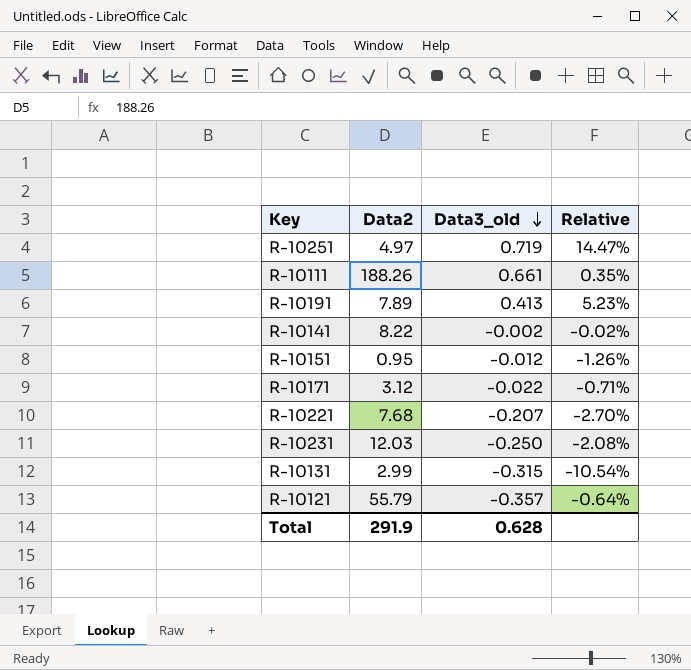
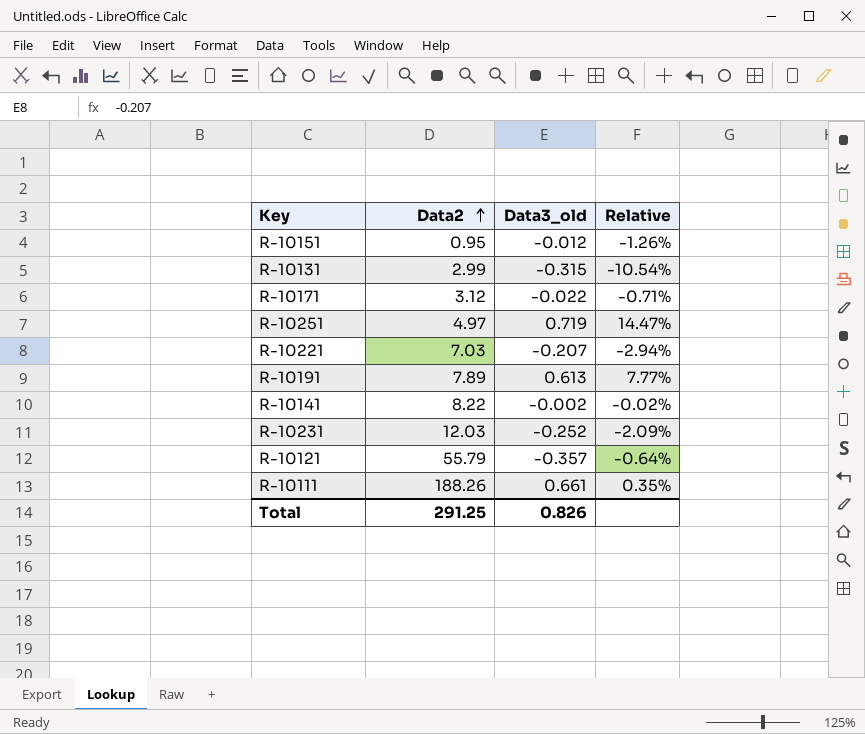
row order: Data3_old descending -> Data2 ascending
R-10221 | Data2: 7.68 -> 7.03
R-10221 | Relative: -2.70% -> -2.94%
R-10191 | Data3_old: 0.413 -> 0.613
R-10191 | Relative: 5.23% -> 7.77%
R-10231 | Data3_old: -0.250 -> -0.252
R-10231 | Relative: -2.08% -> -2.09%
Total | Data2: 291.9 -> 291.25
Total | Data3_old: 0.628 -> 0.826

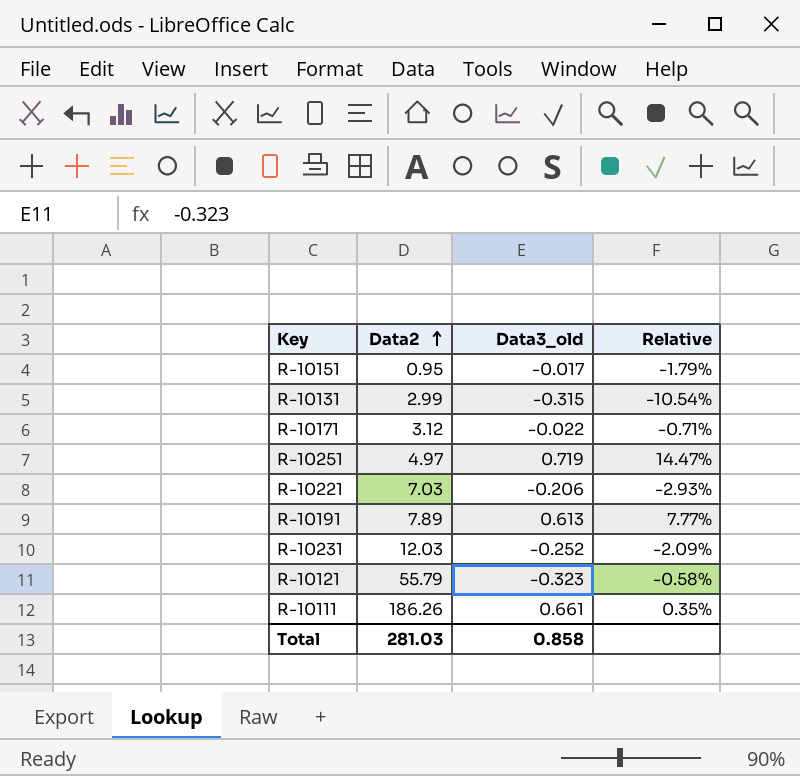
row R-10141: 8.22 | -0.002 | -0.02% -> none
R-10151 | Data3_old: -0.012 -> -0.017
R-10151 | Relative: -1.26% -> -1.79%
R-10221 | Data3_old: -0.207 -> -0.206
R-10221 | Relative: -2.94% -> -2.93%
R-10121 | Data3_old: -0.357 -> -0.323
R-10121 | Relative: -0.64% -> -0.58%
R-10111 | Data2: 188.26 -> 186.26
Total | Data2: 291.25 -> 281.03
Total | Data3_old: 0.826 -> 0.858

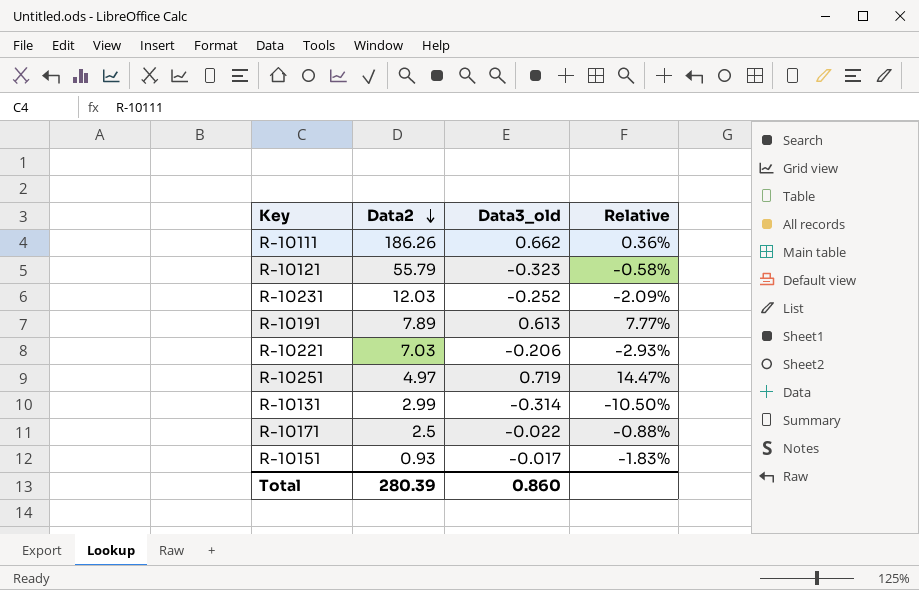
row order: Data2 ascending -> Data2 descending
R-10111 | Data3_old: 0.661 -> 0.662
R-10111 | Relative: 0.35% -> 0.36%
R-10131 | Data3_old: -0.315 -> -0.314
R-10131 | Relative: -10.54% -> -10.50%
R-10171 | Data2: 3.12 -> 2.5
R-10171 | Relative: -0.71% -> -0.88%
R-10151 | Data2: 0.95 -> 0.93
R-10151 | Relative: -1.79% -> -1.83%
Total | Data2: 281.03 -> 280.39
Total | Data3_old: 0.858 -> 0.860

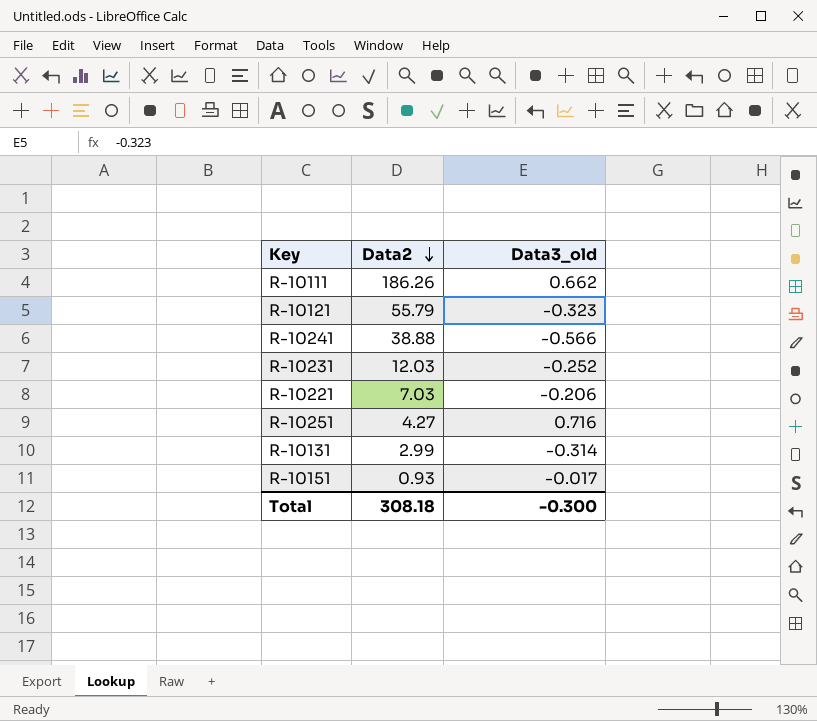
column Relative | formula: [Data3_old] / [Data2] -> none
row R-10191: 7.89 | 0.613 | 7.77% -> none
row R-10171: 2.5 | -0.022 | -0.88% -> none
row R-10241: none -> 38.88 | -0.566
R-10251 | Data2: 4.97 -> 4.27
R-10251 | Data3_old: 0.719 -> 0.716
Total | Data2: 280.39 -> 308.18
Total | Data3_old: 0.860 -> -0.300

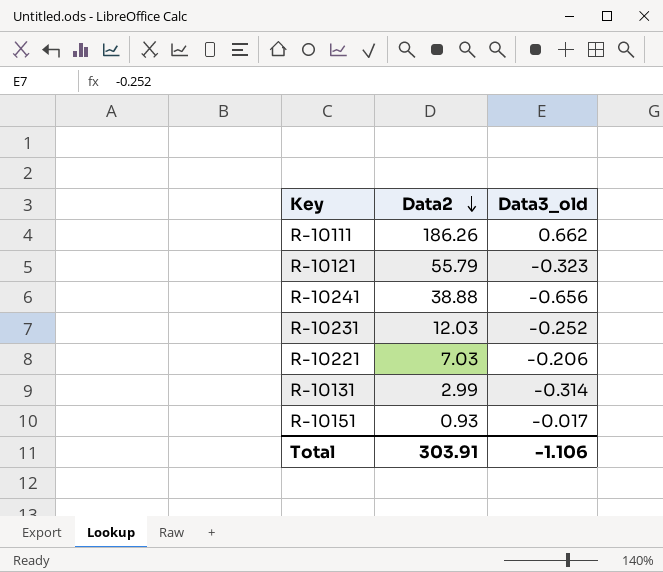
row R-10251: 4.27 | 0.716 -> none
R-10241 | Data3_old: -0.566 -> -0.656
Total | Data2: 308.18 -> 303.91
Total | Data3_old: -0.300 -> -1.106

